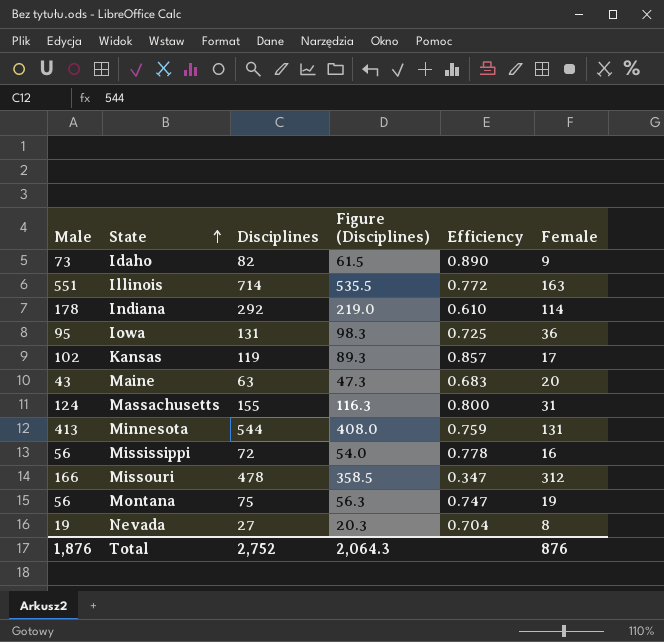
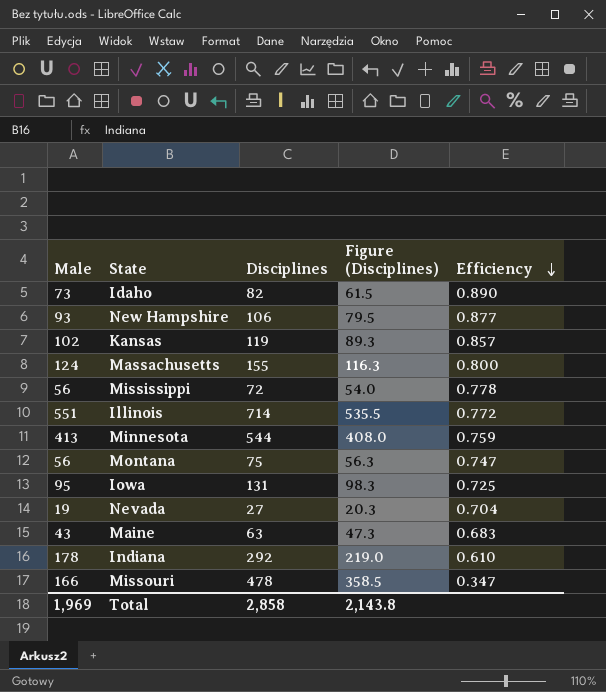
row order: State ascending -> Efficiency descending
column Female | formula: [Disciplines] - [Male] -> none
row New Hampshire: none -> 93 | 106 | 79.5 | 0.877
Total | Male: 1,876 -> 1,969
Total | Disciplines: 2,752 -> 2,858
Total | Figure (Disciplines): 2,064.3 -> 2,143.8

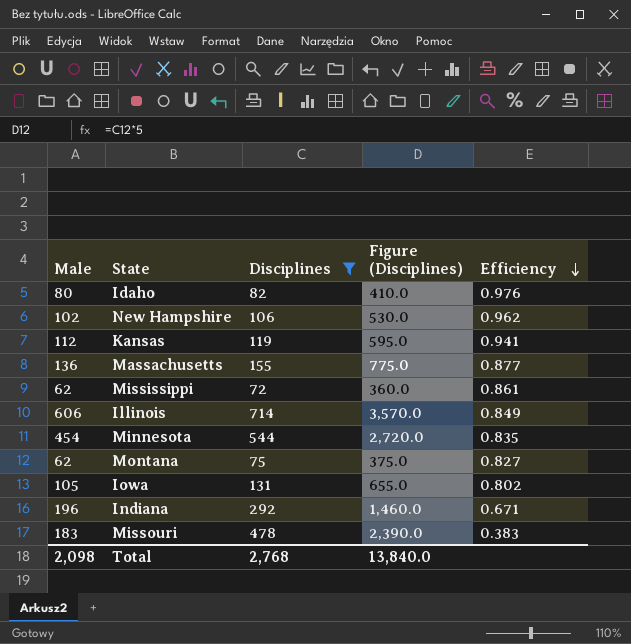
filter: none -> Disciplines >= 72
column Figure (Disciplines) | formula: [Disciplines] * 0.75 -> [Disciplines] * 5
Idaho | Male: 73 -> 80
Idaho | Efficiency: 0.890 -> 0.976
New Hampshire | Male: 93 -> 102
New Hampshire | Efficiency: 0.877 -> 0.962
Kansas | Male: 102 -> 112
Kansas | Efficiency: 0.857 -> 0.941
Massachusetts | Male: 124 -> 136
Massachusetts | Efficiency: 0.800 -> 0.877
Mississippi | Male: 56 -> 62
Mississippi | Efficiency: 0.778 -> 0.861
Illinois | Male: 551 -> 606
Illinois | Efficiency: 0.772 -> 0.849
Minnesota | Male: 413 -> 454
Minnesota | Efficiency: 0.759 -> 0.835
Montana | Male: 56 -> 62
Montana | Efficiency: 0.747 -> 0.827
Iowa | Male: 95 -> 105
Iowa | Efficiency: 0.725 -> 0.802
Indiana | Male: 178 -> 196
Indiana | Efficiency: 0.610 -> 0.671
Missouri | Male: 166 -> 183
Missouri | Efficiency: 0.347 -> 0.383
Total | Male: 1,969 -> 2,098
Total | Disciplines: 2,858 -> 2,768
Total | Figure (Disciplines): 2,143.8 -> 13,840.0

